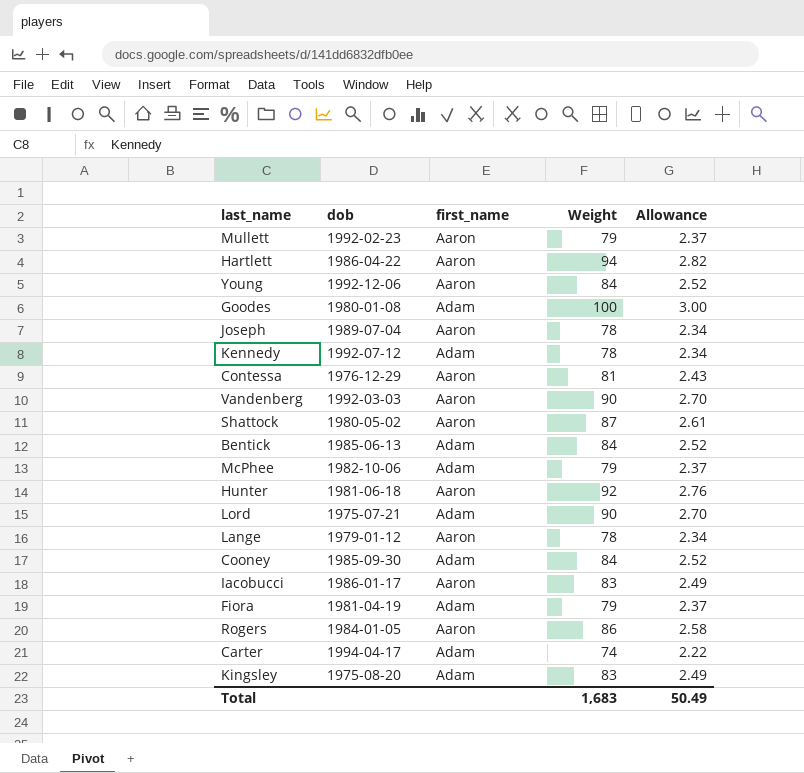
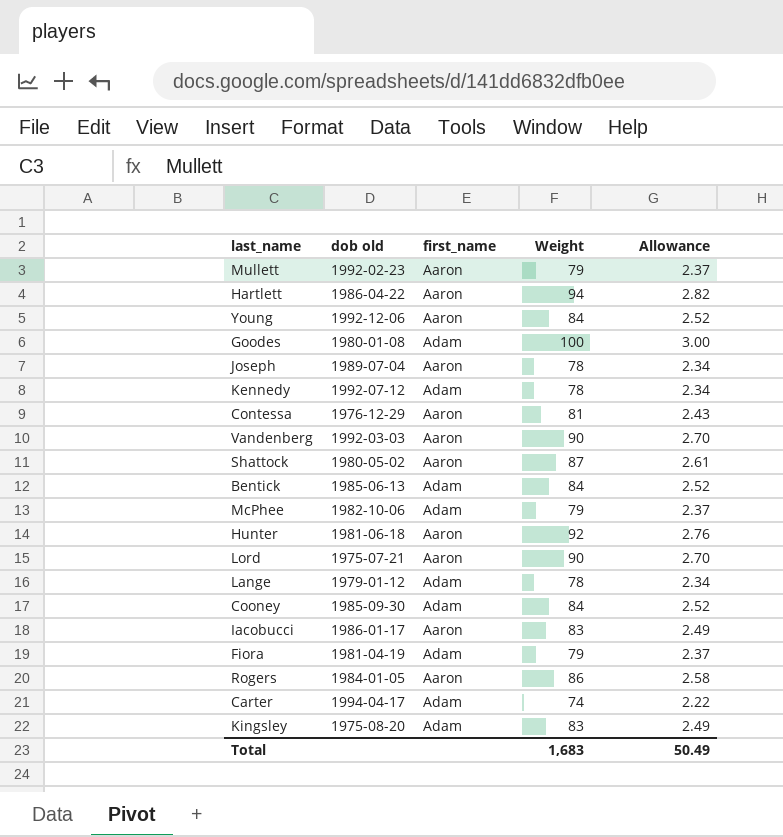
column name: dob -> dob old
Lord | first_name: Adam -> Aaron
Lange | first_name: Aaron -> Adam

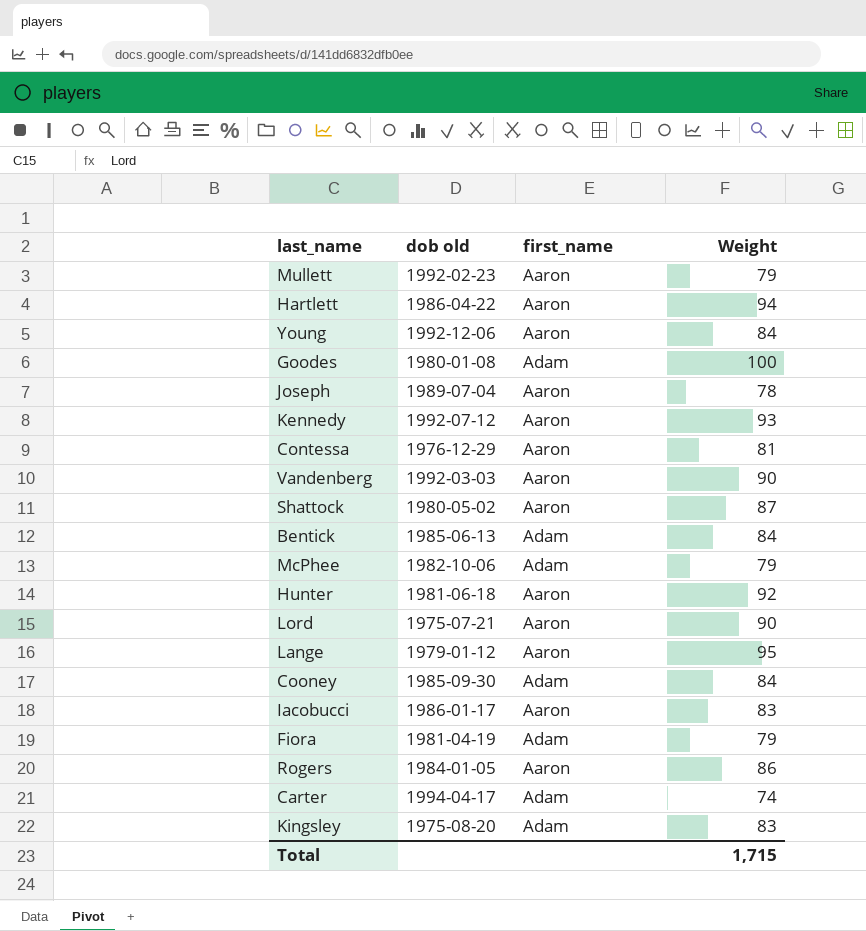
column Allowance | formula: [Weight] * 0.03 -> none
Kennedy | first_name: Adam -> Aaron
Kennedy | Weight: 78 -> 93
Lange | first_name: Adam -> Aaron
Lange | Weight: 78 -> 95
Total | Weight: 1,683 -> 1,715

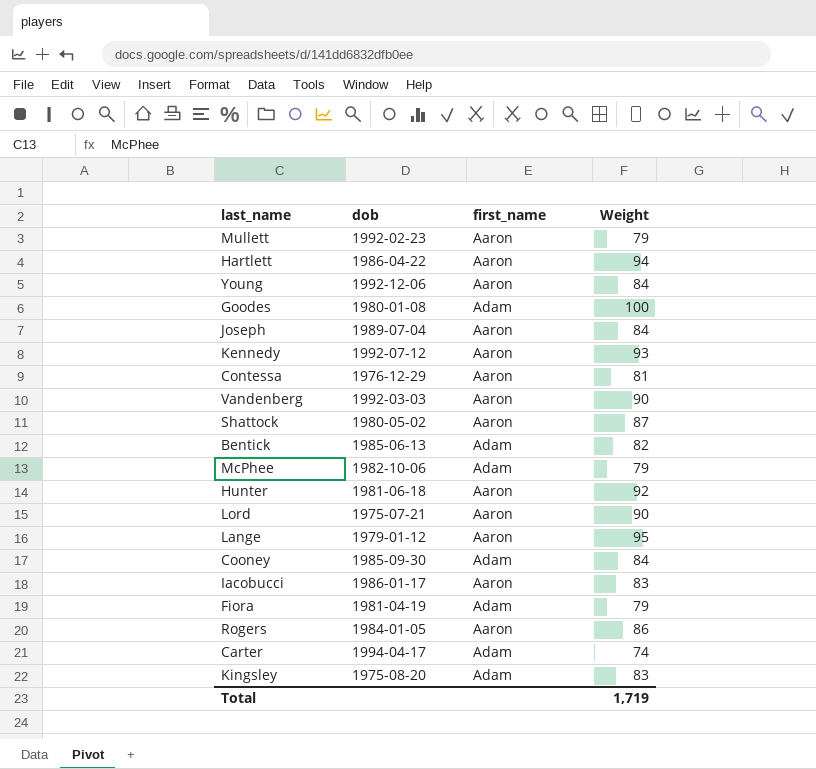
column name: dob old -> dob
Joseph | Weight: 78 -> 84
Bentick | Weight: 84 -> 82
Total | Weight: 1,715 -> 1,719

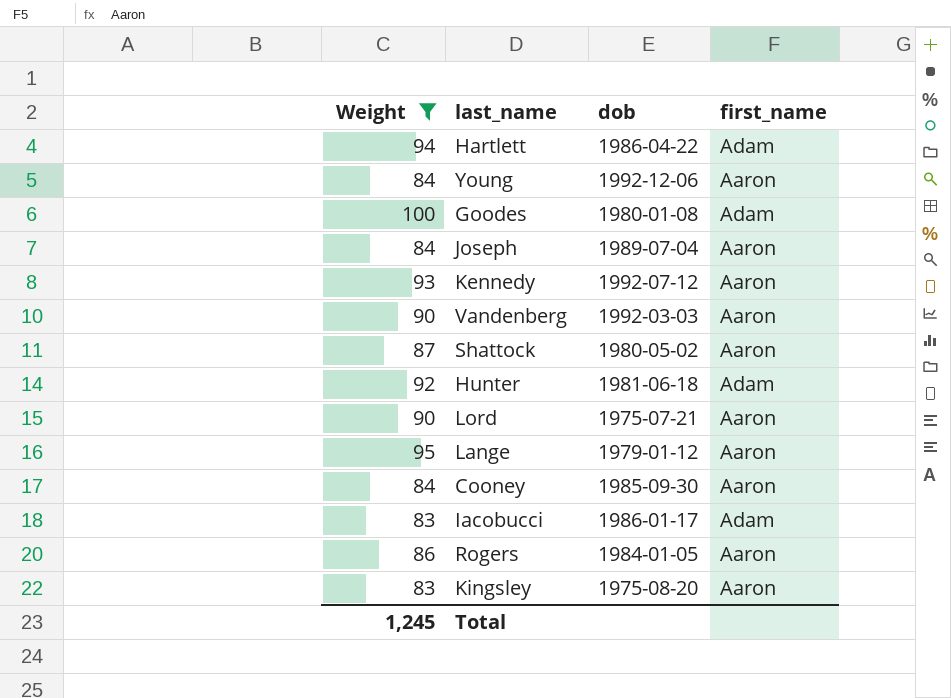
filter: none -> Weight >= 83
column Weight | position: 4 -> 1
Hartlett | first_name: Aaron -> Adam
Hunter | first_name: Aaron -> Adam
Cooney | first_name: Adam -> Aaron
Iacobucci | first_name: Aaron -> Adam
Kingsley | first_name: Adam -> Aaron
Total | Weight: 1,719 -> 1,245

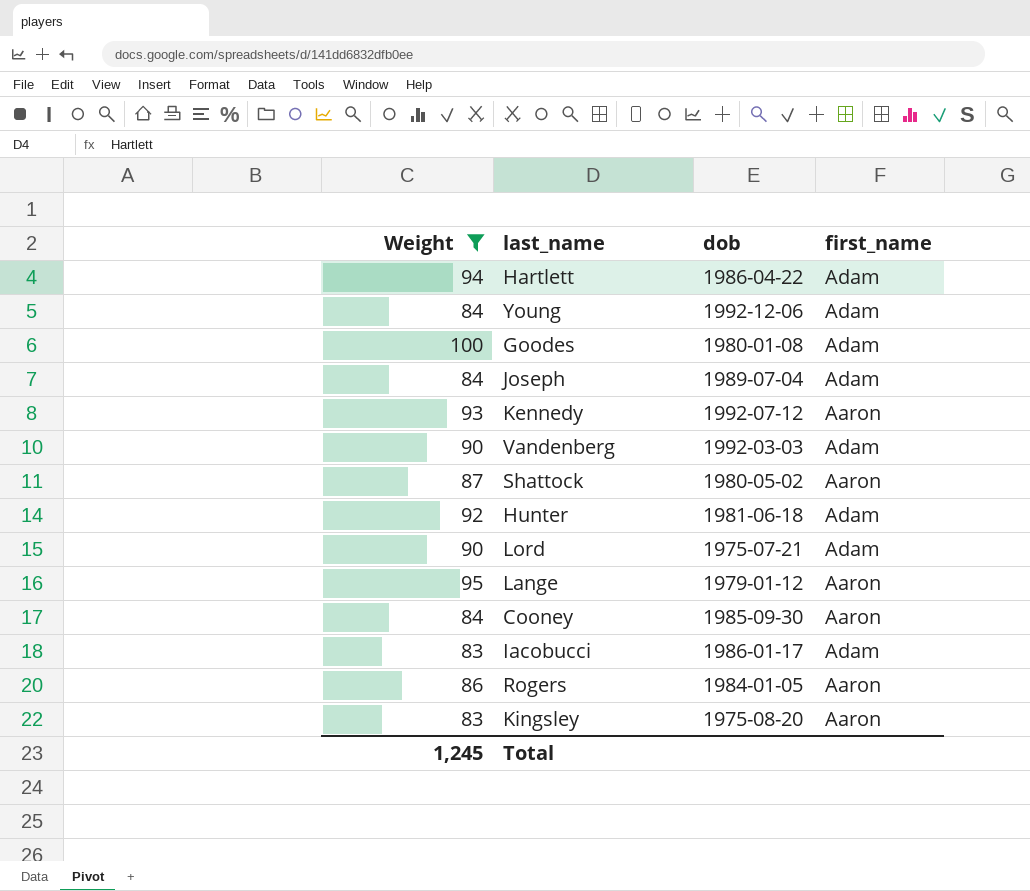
Young | first_name: Aaron -> Adam
Joseph | first_name: Aaron -> Adam
Vandenberg | first_name: Aaron -> Adam
Lord | first_name: Aaron -> Adam

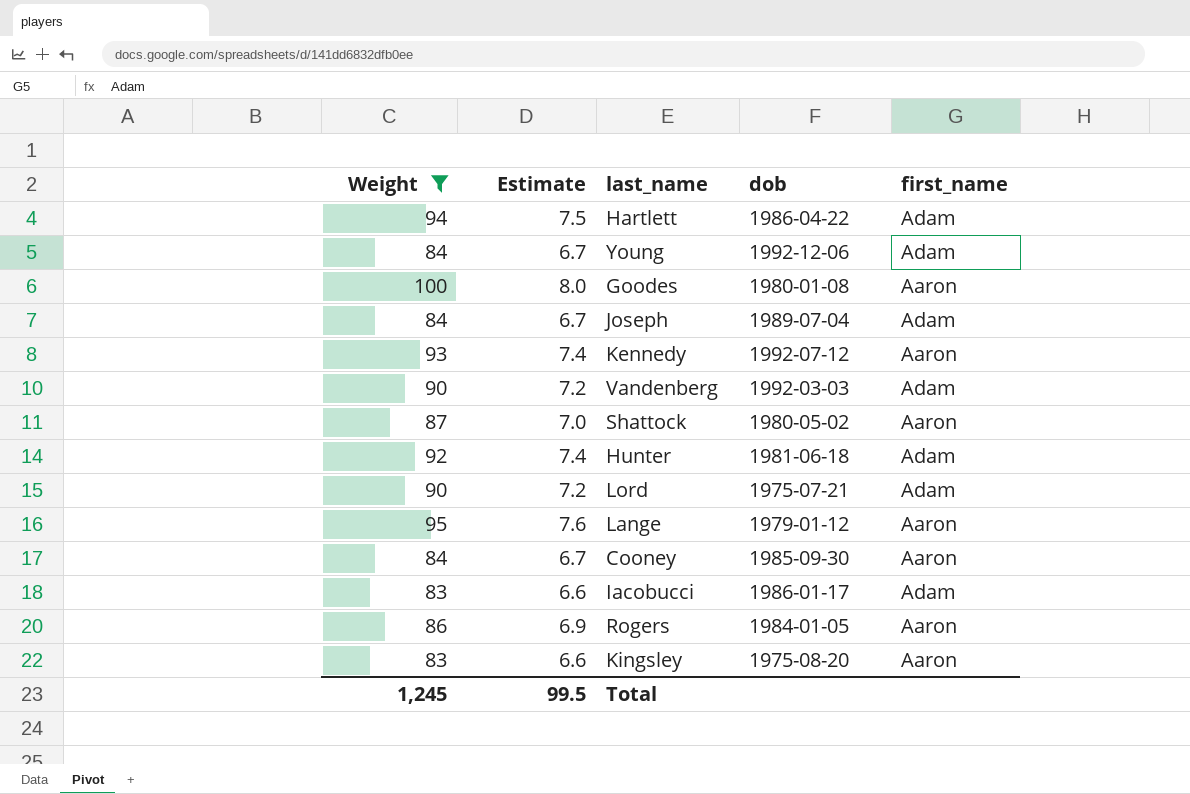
column Estimate | formula: none -> [Weight] * 0.08
Goodes | first_name: Adam -> Aaron

